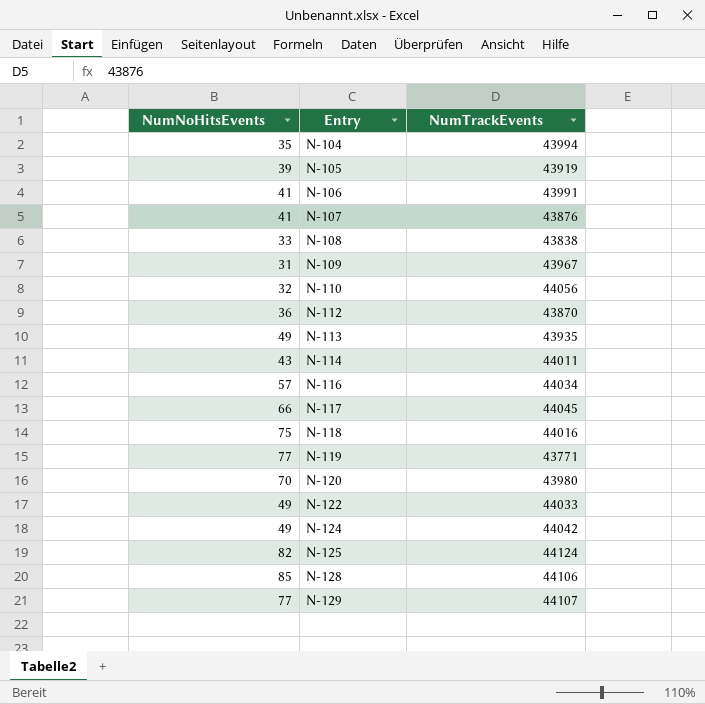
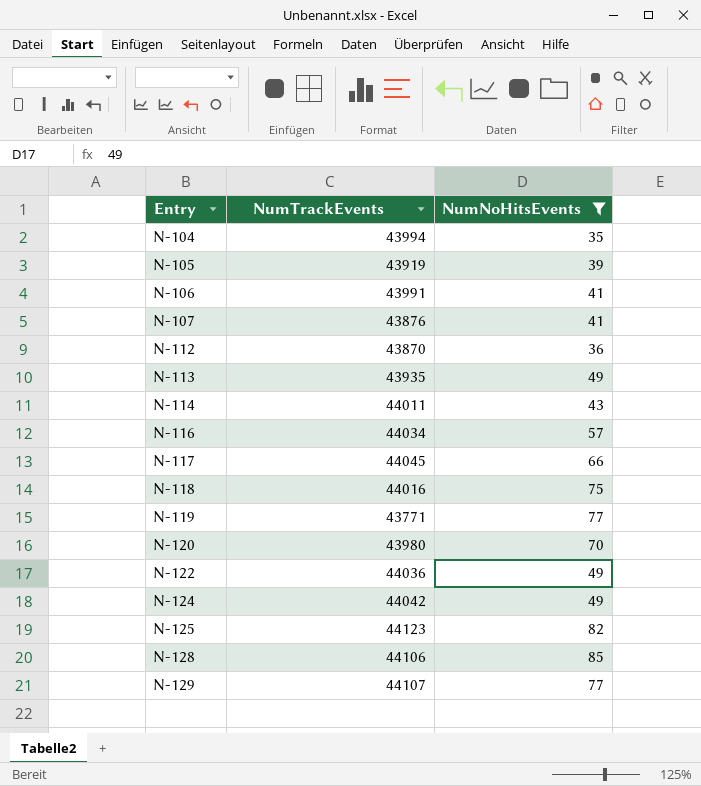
filter: none -> NumNoHitsEvents >= 35
column NumNoHitsEvents | position: 1 -> 3
N-122 | NumTrackEvents: 44033 -> 44036
N-125 | NumTrackEvents: 44124 -> 44123

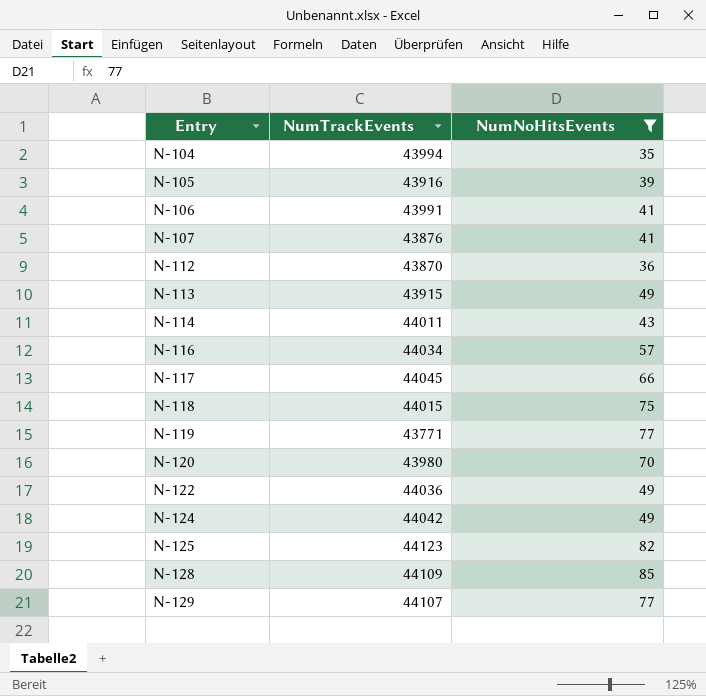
N-105 | NumTrackEvents: 43919 -> 43916
N-113 | NumTrackEvents: 43935 -> 43915
N-118 | NumTrackEvents: 44016 -> 44015
N-128 | NumTrackEvents: 44106 -> 44109

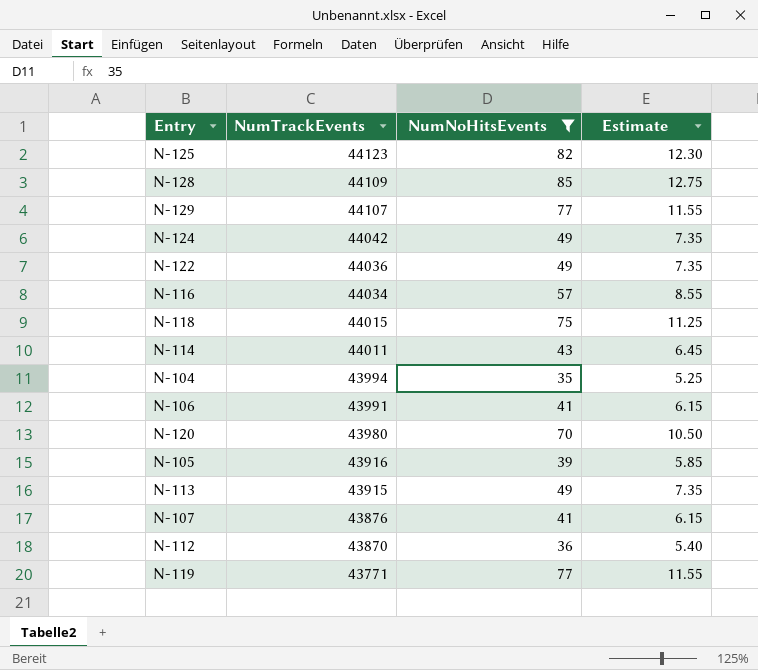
row order: Entry ascending -> NumTrackEvents descending
column Estimate | formula: none -> [NumNoHitsEvents] * 0.15
row N-117: 44045 | 66 -> none

